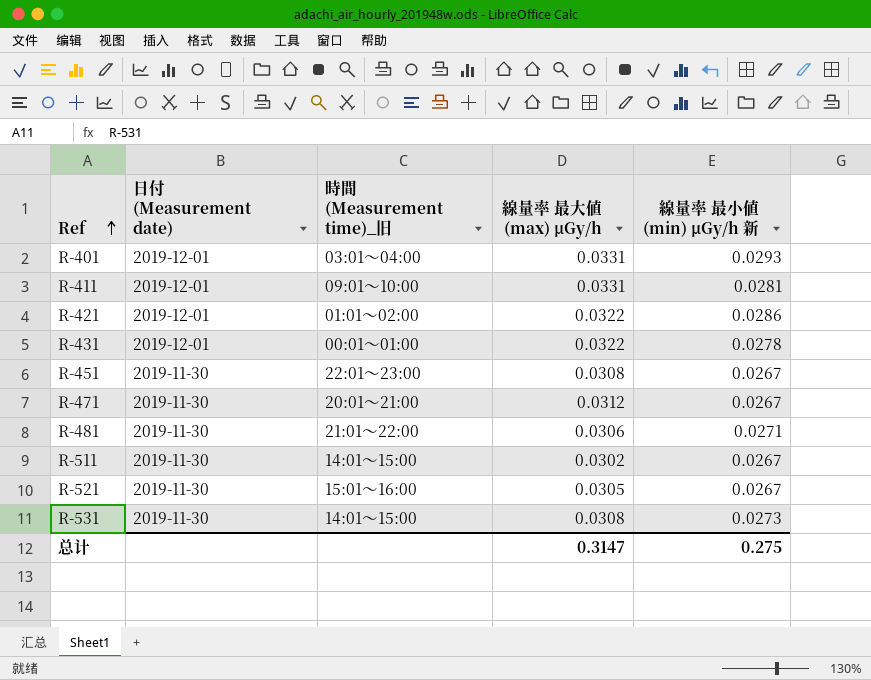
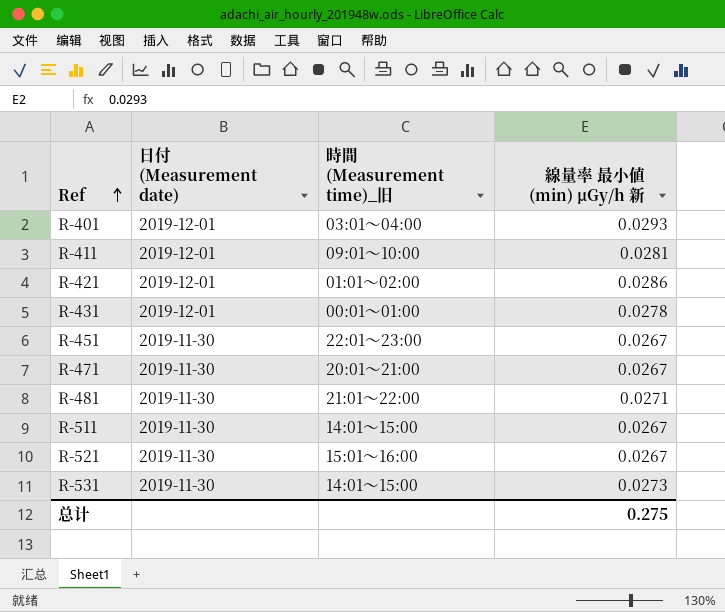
column 線量率 最大値 (max) μGy/h | position: 4 -> none

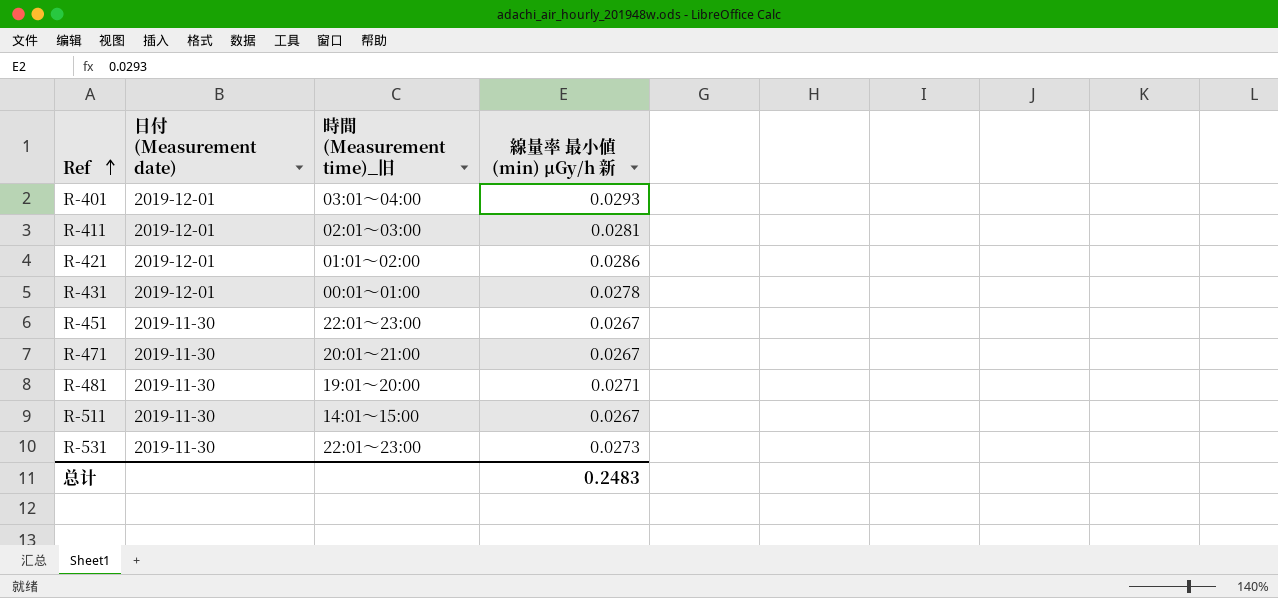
row R-521: 2019-11-30 | 15:01～16:00 | 0.0267 -> none
R-411 | 時間 (Measurement time)_旧: 09:01～10:00 -> 02:01～03:00
R-481 | 時間 (Measurement time)_旧: 21:01～22:00 -> 19:01～20:00
R-531 | 時間 (Measurement time)_旧: 14:01～15:00 -> 22:01～23:00
总计 | 線量率 最小値 (min) μGy/h 新: 0.275 -> 0.2483

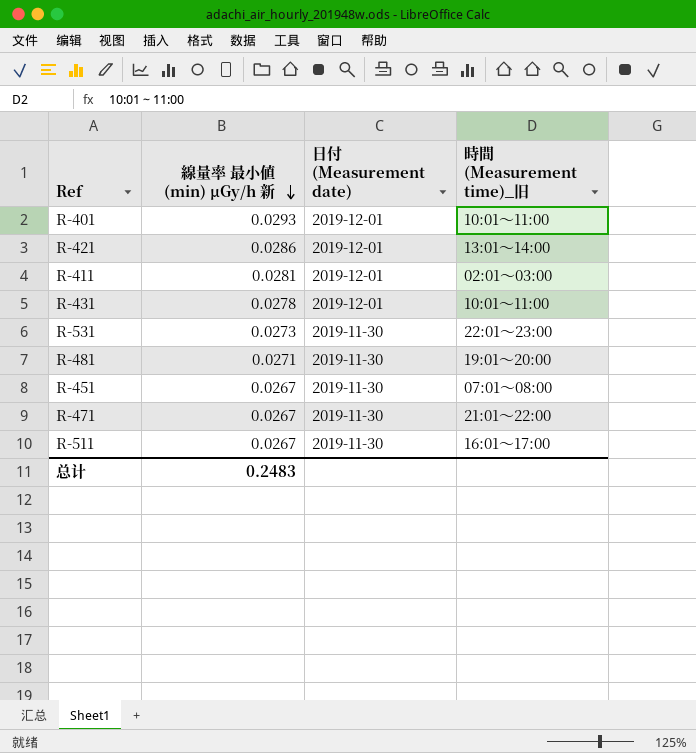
row order: Ref ascending -> 線量率 最小値 (min) μGy/h 新 descending
column 線量率 最小値 (min) μGy/h 新 | position: 4 -> 2
R-401 | 時間 (Measurement time)_旧: 03:01～04:00 -> 10:01～11:00
R-421 | 時間 (Measurement time)_旧: 01:01～02:00 -> 13:01～14:00
R-431 | 時間 (Measurement time)_旧: 00:01～01:00 -> 10:01～11:00
R-451 | 時間 (Measurement time)_旧: 22:01～23:00 -> 07:01～08:00
R-471 | 時間 (Measurement time)_旧: 20:01～21:00 -> 21:01～22:00
R-511 | 時間 (Measurement time)_旧: 14:01～15:00 -> 16:01～17:00

